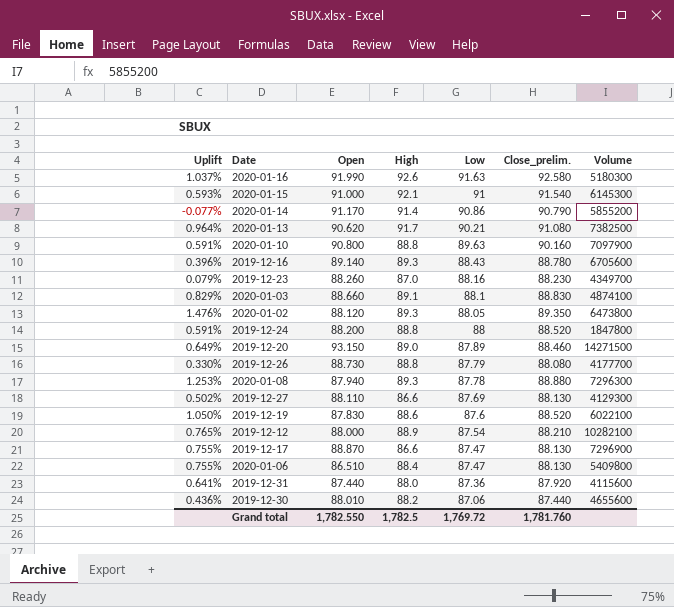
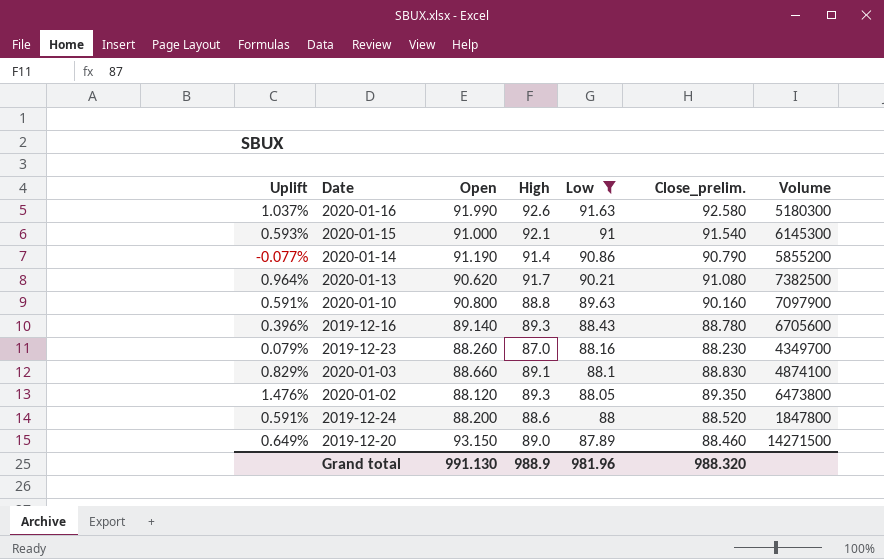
filter: none -> Low >= 87.89
2020-01-14 | Open: 91.170 -> 91.190
2019-12-24 | High: 88.8 -> 88.6
Grand total | Open: 1,782.550 -> 991.130
Grand total | High: 1,782.5 -> 988.9
Grand total | Low: 1,769.72 -> 981.96
Grand total | Close_prelim.: 1,781.760 -> 988.320

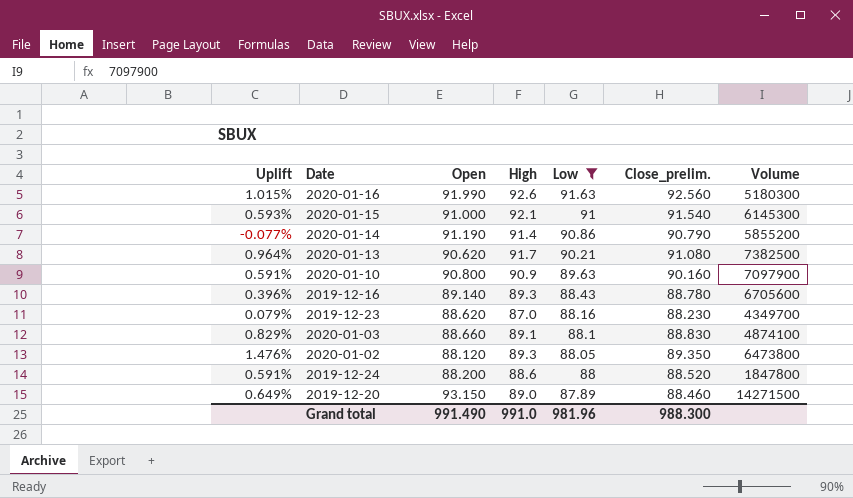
2020-01-16 | Uplift: 1.037% -> 1.015%
2020-01-16 | Close_prelim.: 92.580 -> 92.560
2020-01-10 | High: 88.8 -> 90.9
2019-12-23 | Open: 88.260 -> 88.620
Grand total | Open: 991.130 -> 991.490
Grand total | High: 988.9 -> 991.0
Grand total | Close_prelim.: 988.320 -> 988.300

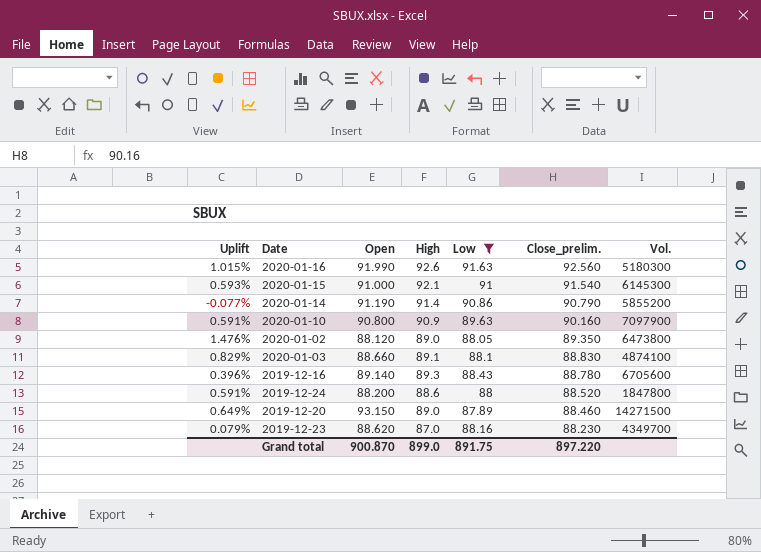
row order: Low descending -> Close_prelim. descending
column name: Volume -> Vol.
row 2020-01-13: 0.964% | 90.620 | 91.7 | 90.21 | 91.080 | 7382500 -> none
2020-01-02 | High: 89.3 -> 89.0
Grand total | Open: 991.490 -> 900.870
Grand total | High: 991.0 -> 899.0
Grand total | Low: 981.96 -> 891.75
Grand total | Close_prelim.: 988.300 -> 897.220

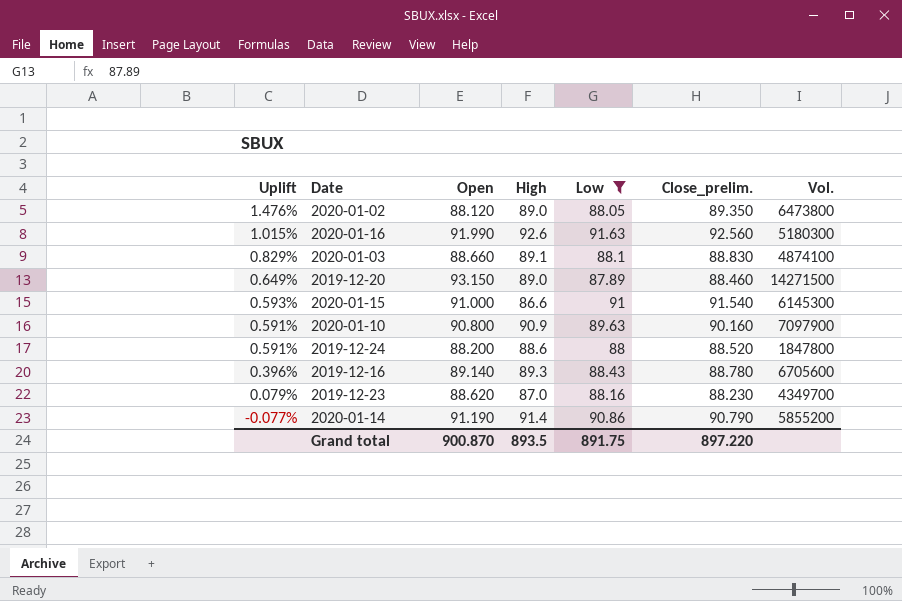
row order: Close_prelim. descending -> Uplift descending
2020-01-15 | High: 92.1 -> 86.6
Grand total | High: 899.0 -> 893.5

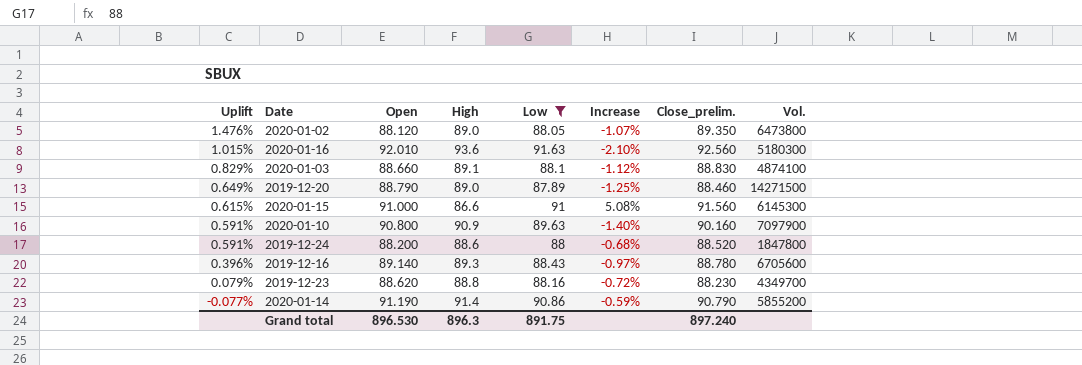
column Increase | formula: none -> ([Low] - [High]) / [High]
2020-01-16 | Open: 91.990 -> 92.010
2020-01-16 | High: 92.6 -> 93.6
2019-12-20 | Open: 93.150 -> 88.790
2020-01-15 | Uplift: 0.593% -> 0.615%
2020-01-15 | Close_prelim.: 91.540 -> 91.560
2019-12-23 | High: 87.0 -> 88.8
Grand total | Open: 900.870 -> 896.530
Grand total | High: 893.5 -> 896.3
Grand total | Close_prelim.: 897.220 -> 897.240

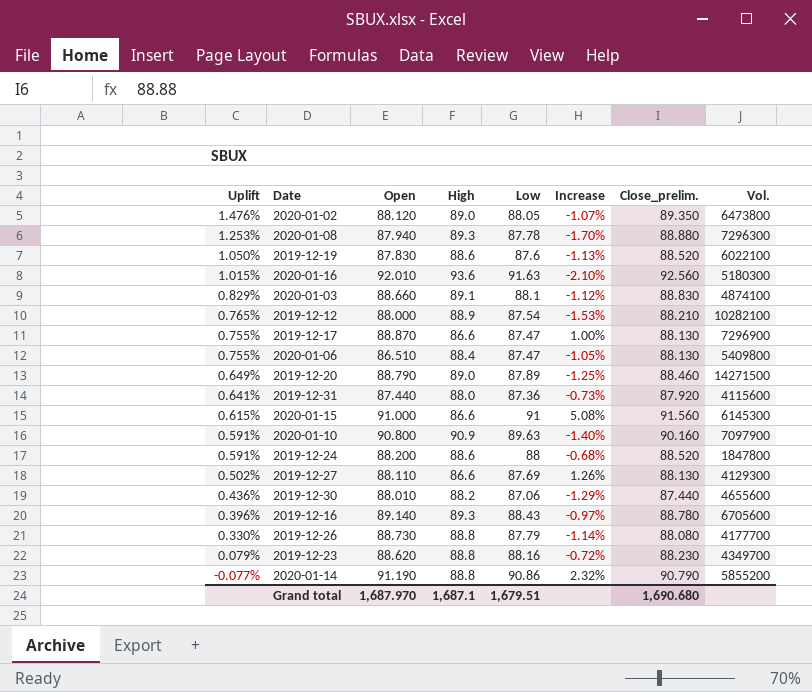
filter: Low >= 87.89 -> none
2020-01-14 | High: 91.4 -> 88.8
2020-01-14 | Increase: -0.59% -> 2.32%
Grand total | Open: 896.530 -> 1,687.970
Grand total | High: 896.3 -> 1,687.1
Grand total | Low: 891.75 -> 1,679.51
Grand total | Close_prelim.: 897.240 -> 1,690.680

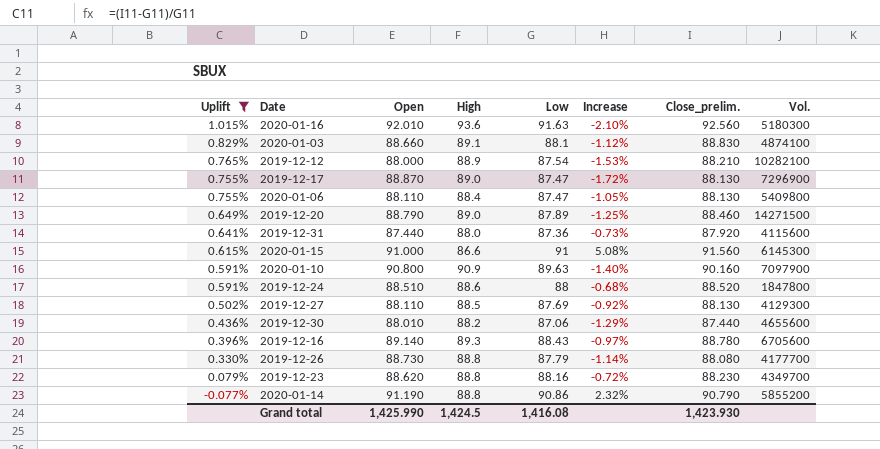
filter: none -> Uplift <= 1.015%
2019-12-17 | High: 86.6 -> 89.0
2019-12-17 | Increase: 1.00% -> -1.72%
2020-01-06 | Open: 86.510 -> 88.110
2019-12-24 | Open: 88.200 -> 88.510
2019-12-27 | High: 86.6 -> 88.5
2019-12-27 | Increase: 1.26% -> -0.92%
Grand total | Open: 1,687.970 -> 1,425.990
Grand total | High: 1,687.1 -> 1,424.5
Grand total | Low: 1,679.51 -> 1,416.08
Grand total | Close_prelim.: 1,690.680 -> 1,423.930

